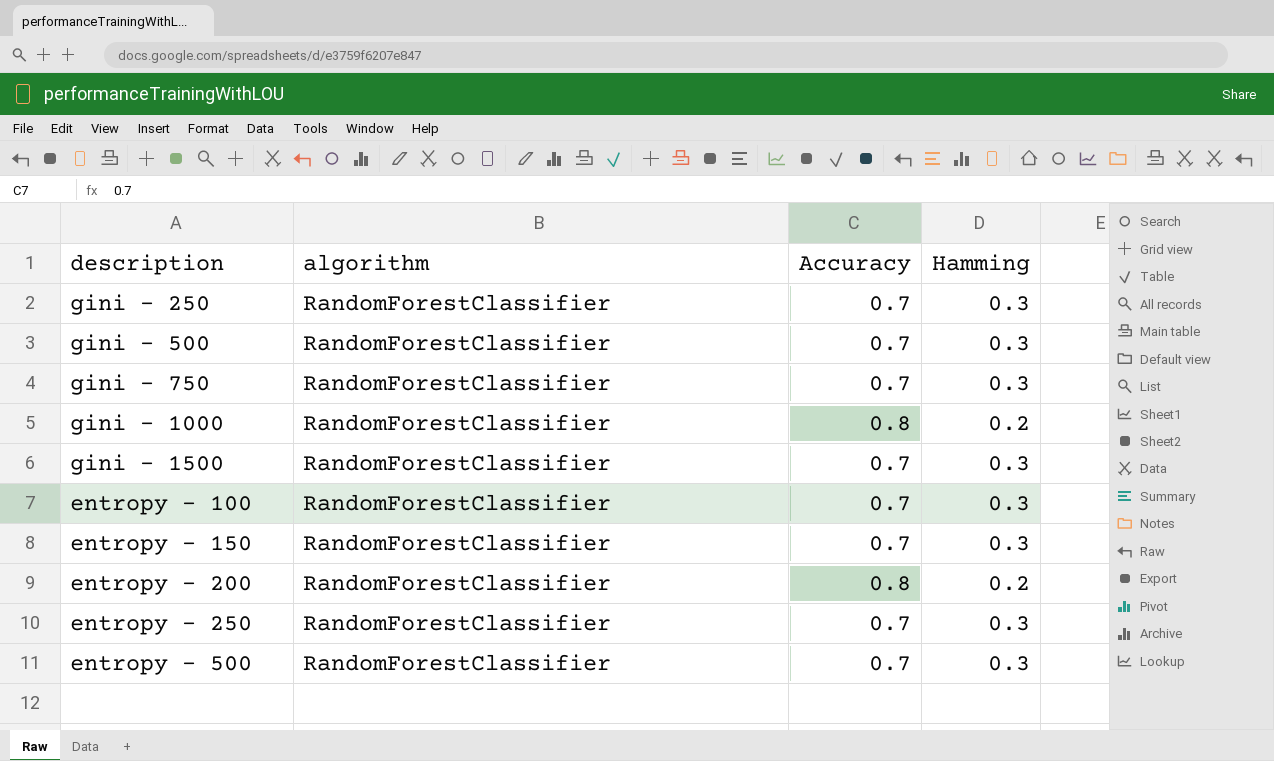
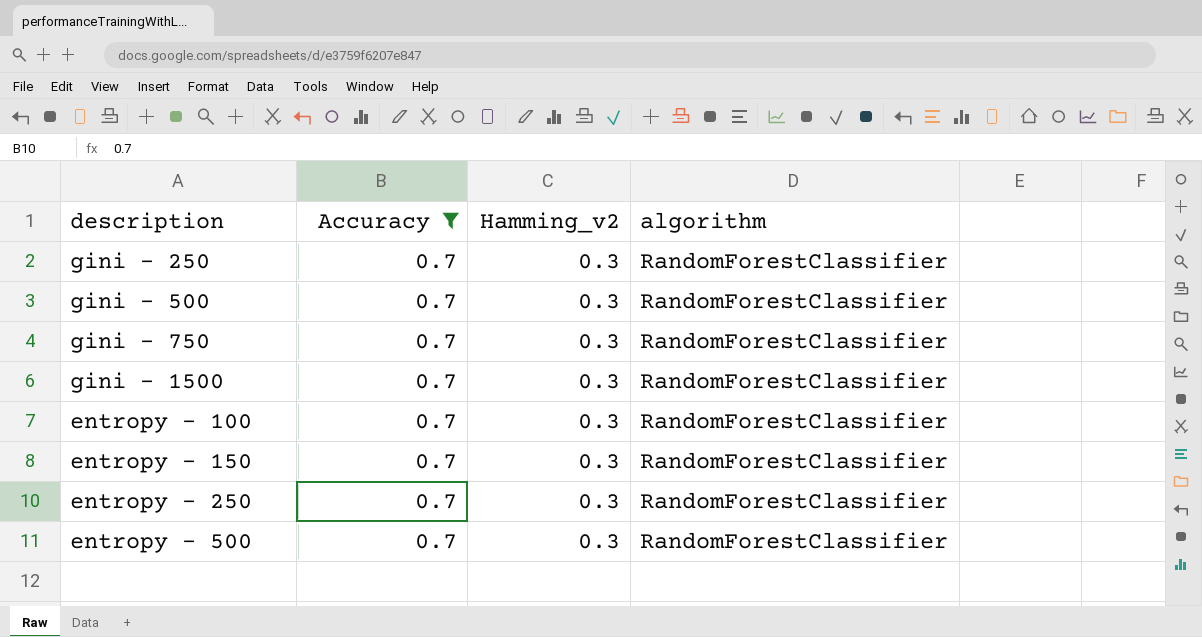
filter: none -> Accuracy = 0.7
column name: Hamming -> Hamming_v2
column algorithm | position: 2 -> 4

